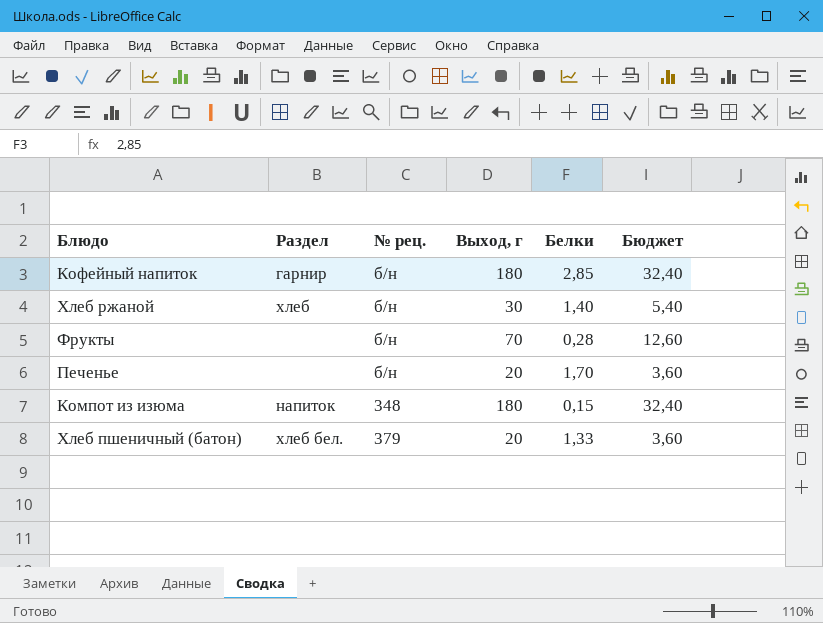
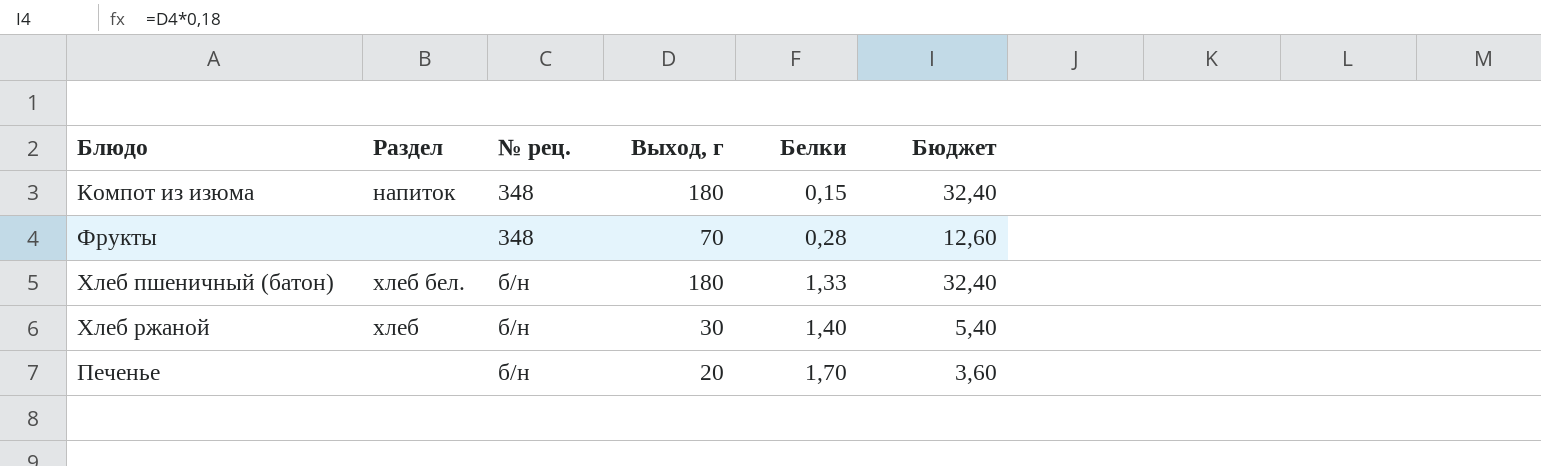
row order: none -> № рец. ascending
row Кофейный напиток: гарнир | б/н | 180 | 2,85 | 32,40 -> none
Фрукты | № рец.: б/н -> 348
Хлеб пшеничный (батон) | № рец.: 379 -> б/н
Хлеб пшеничный (батон) | Выход, г: 20 -> 180
Хлеб пшеничный (батон) | Бюджет: 3,60 -> 32,40

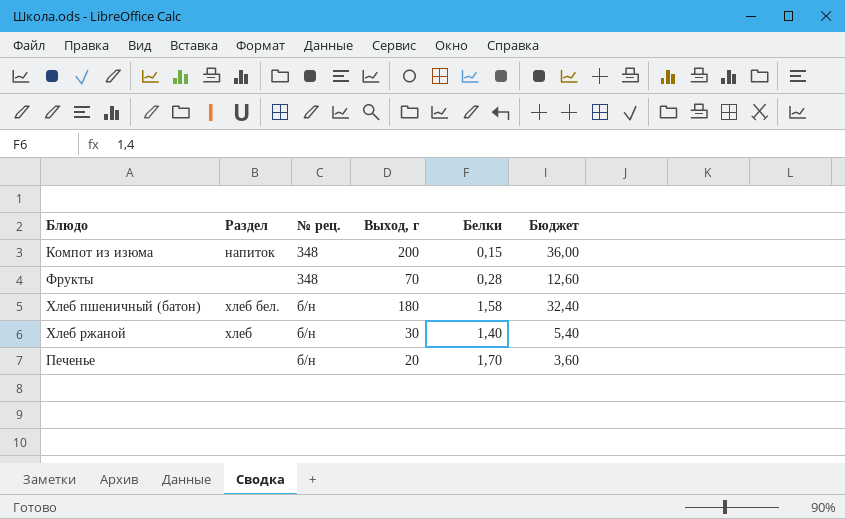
Компот из изюма | Выход, г: 180 -> 200
Компот из изюма | Бюджет: 32,40 -> 36,00
Хлеб пшеничный (батон) | Белки: 1,33 -> 1,58

